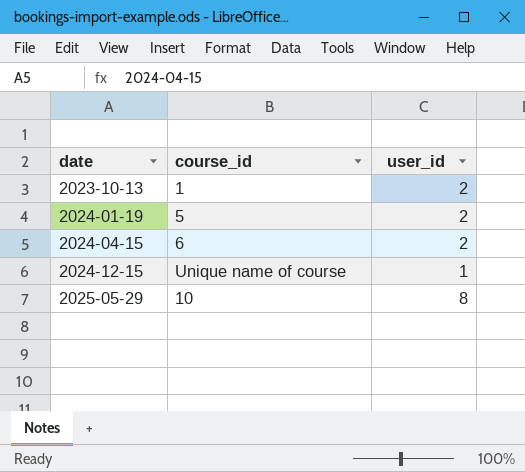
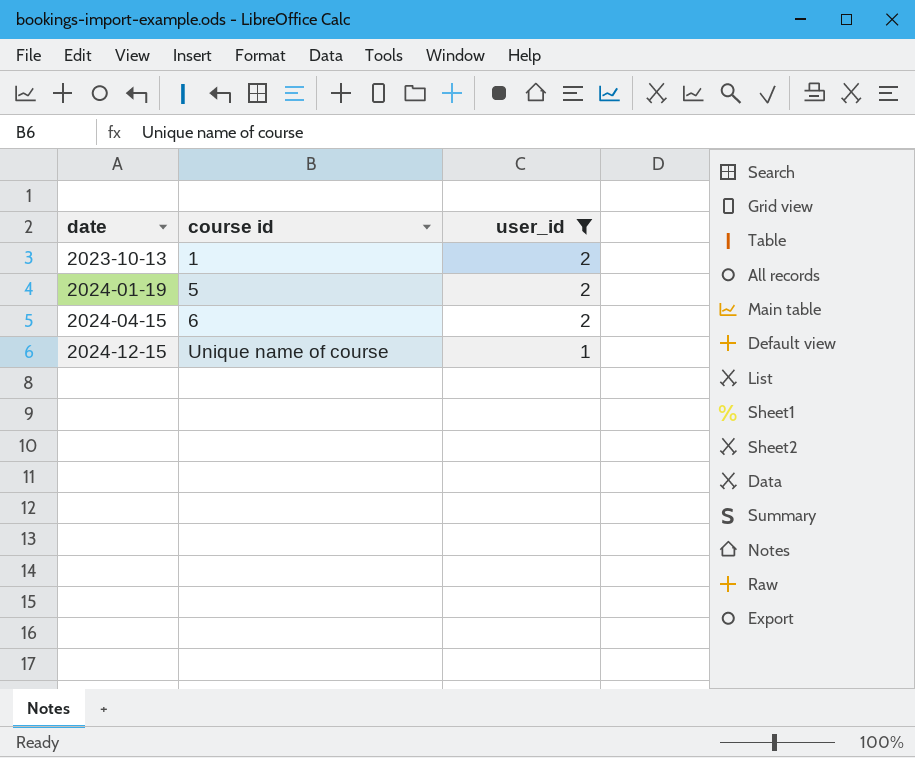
filter: none -> user_id != 8
column name: course_id -> course id

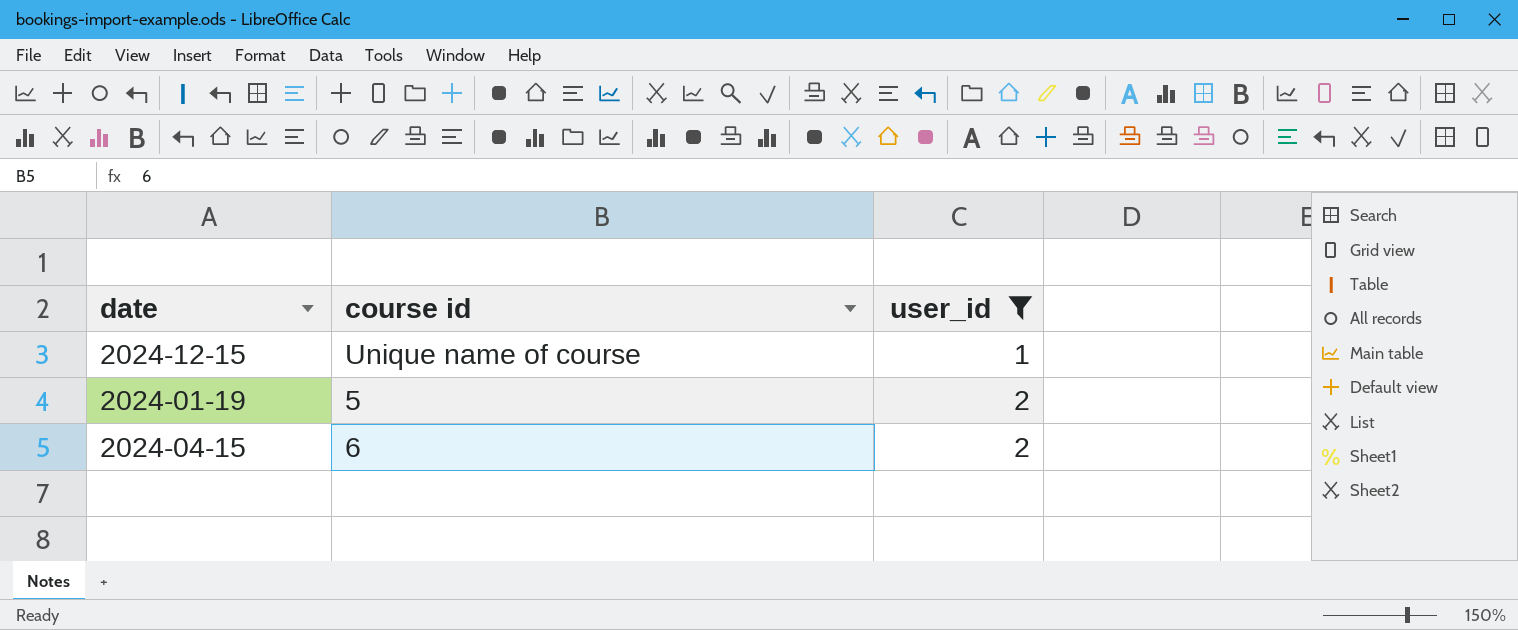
row order: date ascending -> user_id ascending
row 2023-10-13: 1 | 2 -> none

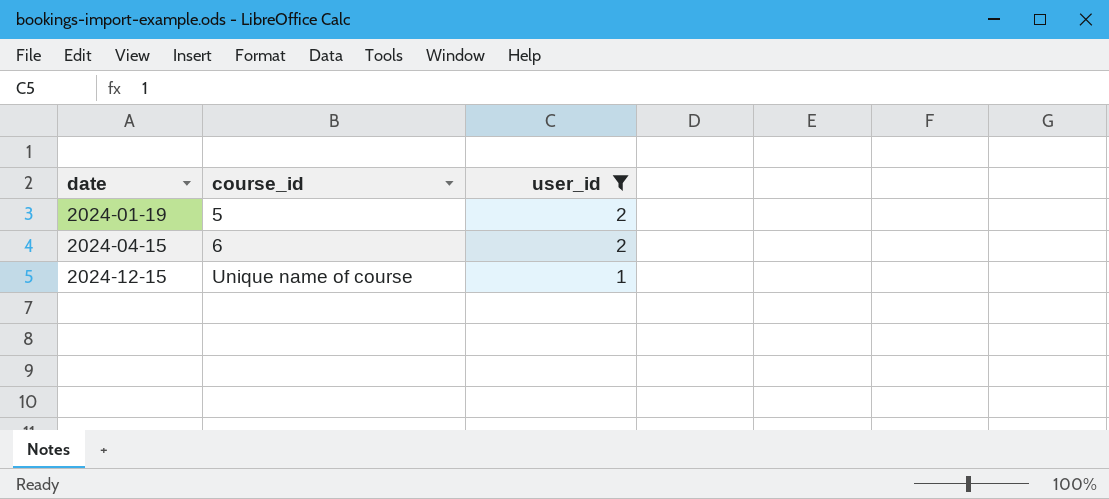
row order: user_id ascending -> date ascending
column name: course id -> course_id

